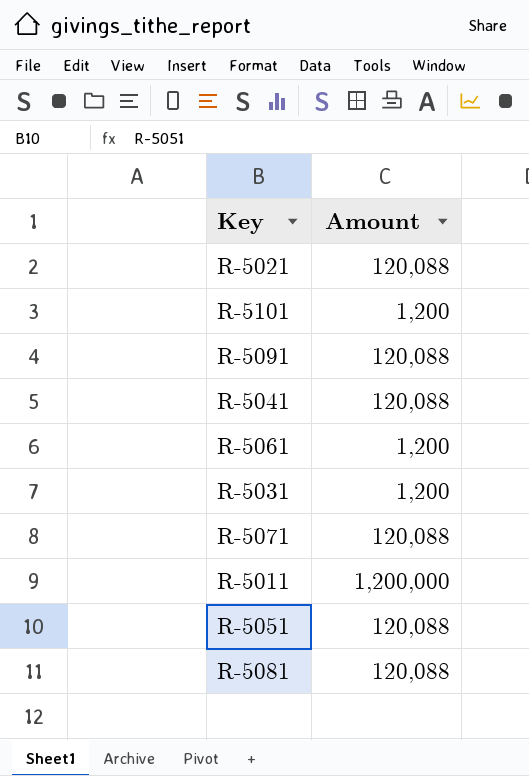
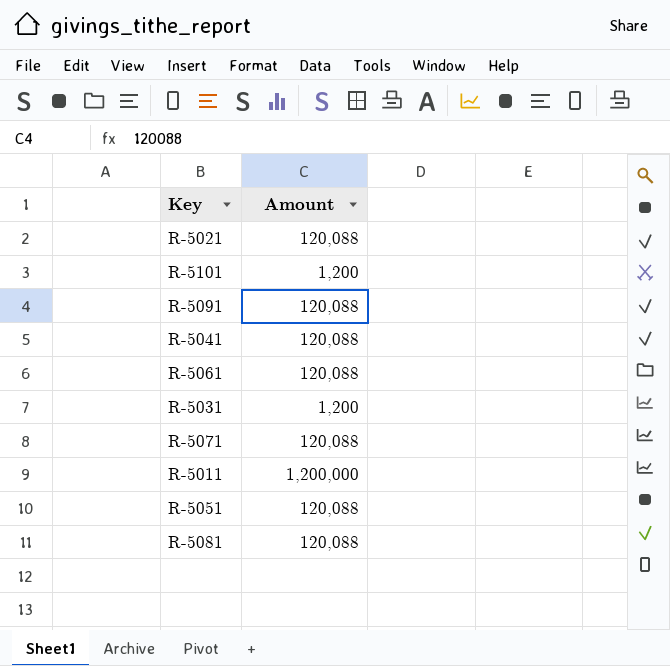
R-5061 | Amount: 1,200 -> 120,088

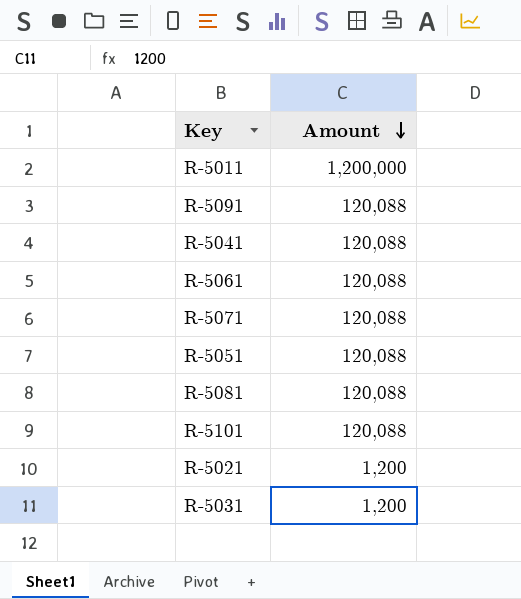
row order: none -> Amount descending
R-5101 | Amount: 1,200 -> 120,088
R-5021 | Amount: 120,088 -> 1,200

